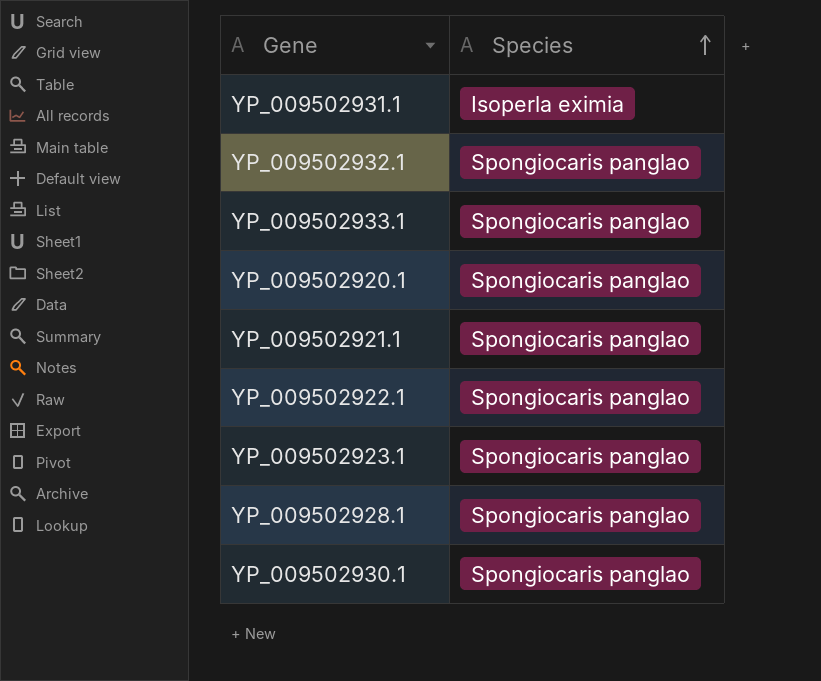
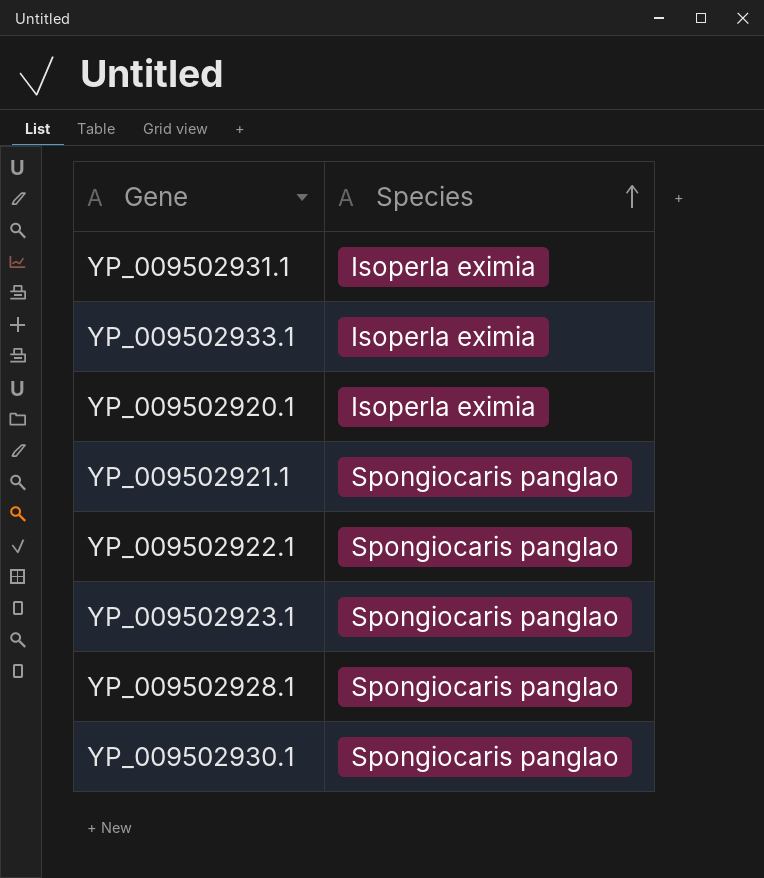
row YP_009502932.1: Spongiocaris panglao -> none
YP_009502933.1 | Species: Spongiocaris panglao -> Isoperla eximia
YP_009502920.1 | Species: Spongiocaris panglao -> Isoperla eximia

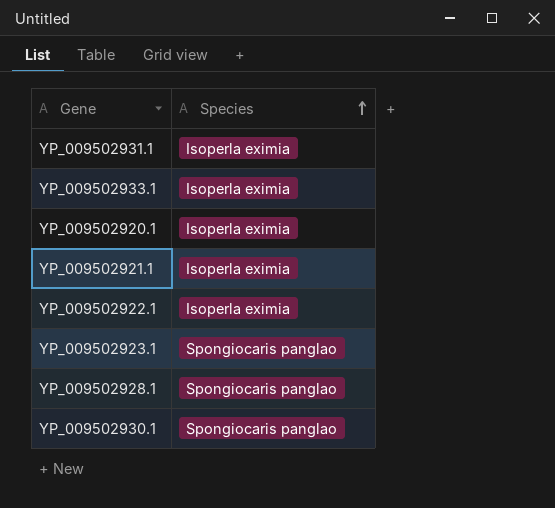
YP_009502921.1 | Species: Spongiocaris panglao -> Isoperla eximia
YP_009502922.1 | Species: Spongiocaris panglao -> Isoperla eximia

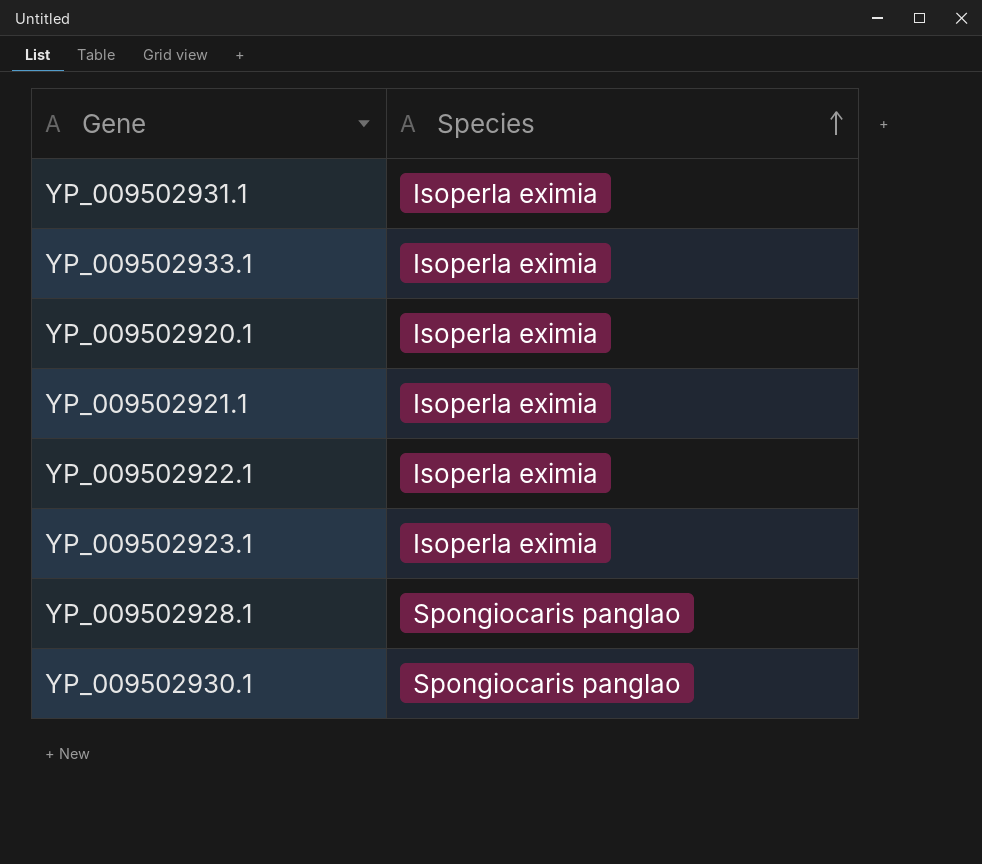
YP_009502923.1 | Species: Spongiocaris panglao -> Isoperla eximia

